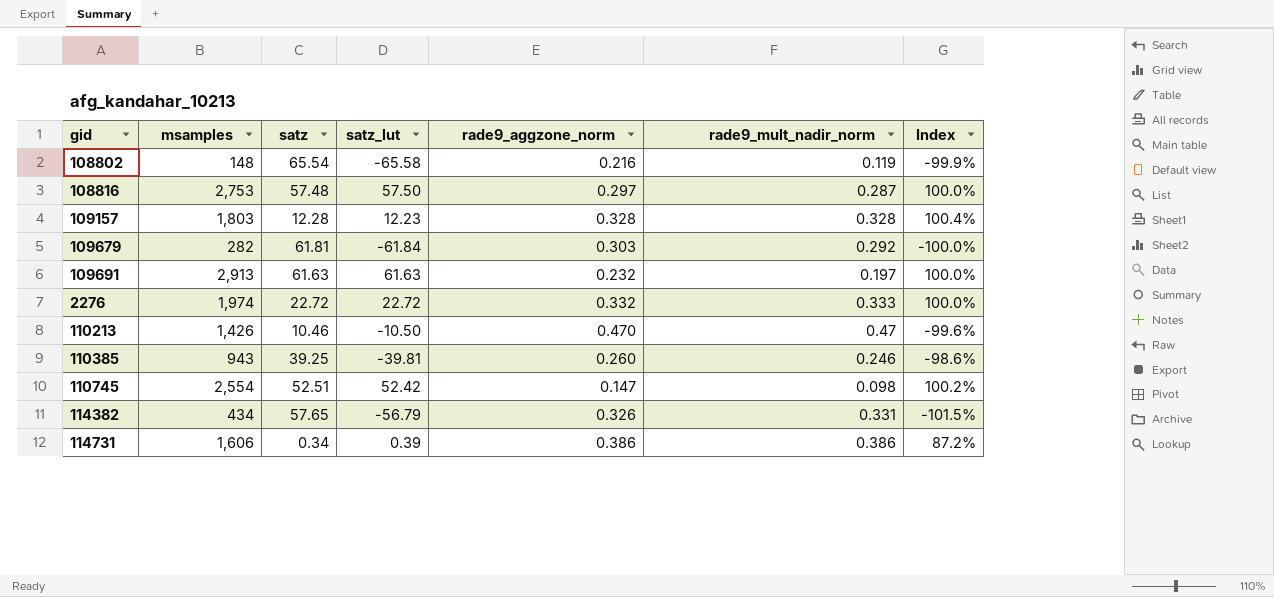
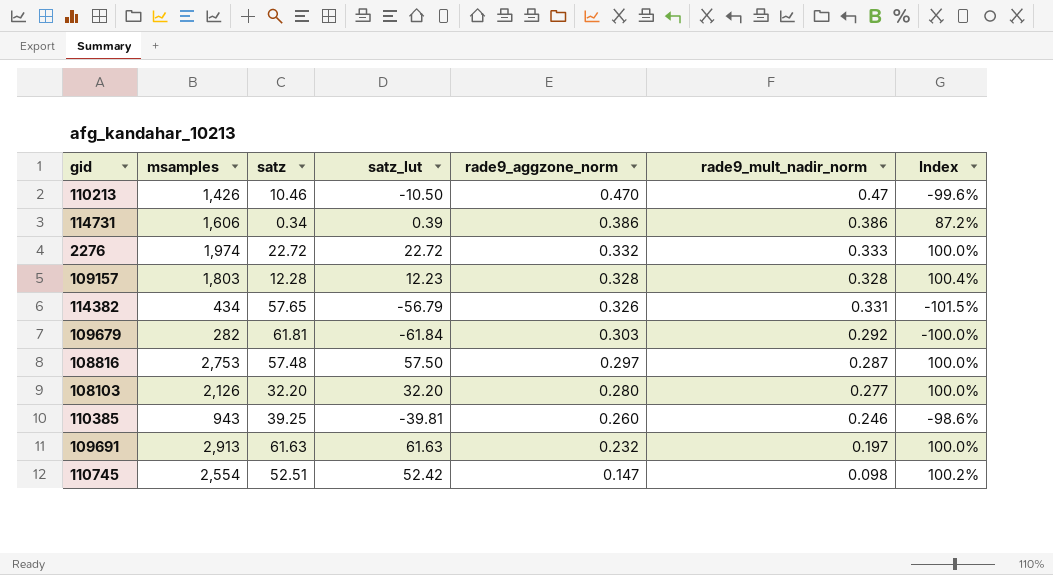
row order: none -> rade9_aggzone_norm descending
row 108802: 148 | 65.54 | -65.58 | 0.216 | 0.119 | -99.9% -> none
row 108103: none -> 2,126 | 32.20 | 32.20 | 0.280 | 0.277 | 100.0%

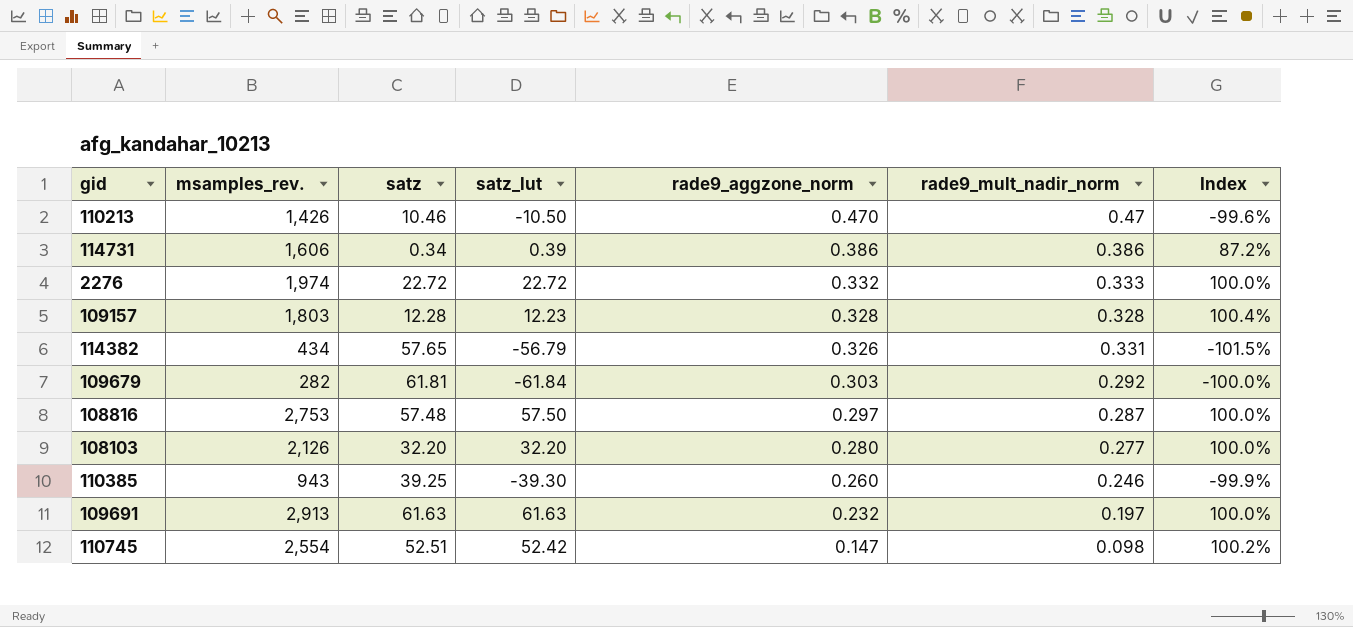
column name: msamples -> msamples_rev.
110385 | satz_lut: -39.81 -> -39.30
110385 | Index: -98.6% -> -99.9%

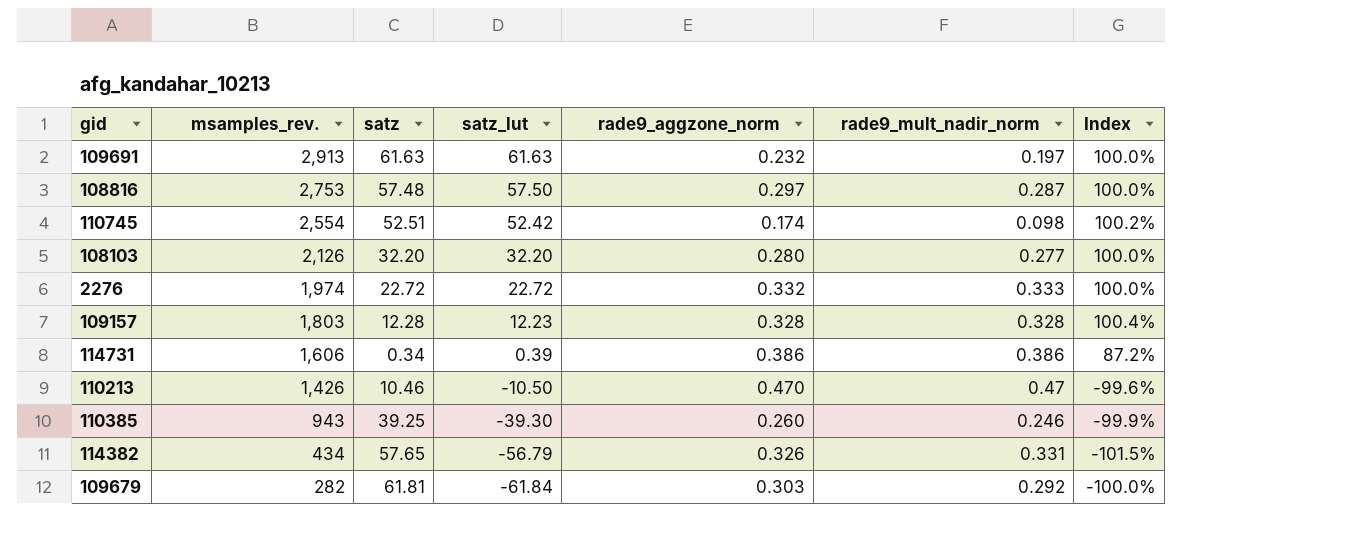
row order: rade9_aggzone_norm descending -> msamples_rev. descending
110745 | rade9_aggzone_norm: 0.147 -> 0.174

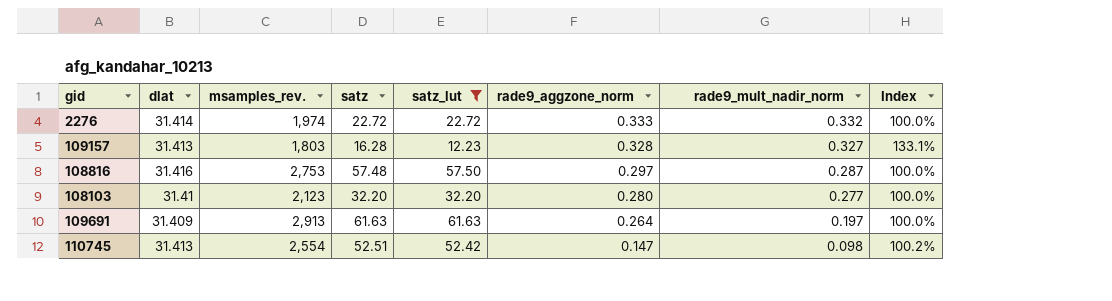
filter: none -> satz_lut >= 12.23
row order: msamples_rev. descending -> rade9_aggzone_norm descending
column dlat | position: none -> 2
2276 | rade9_aggzone_norm: 0.332 -> 0.333
2276 | rade9_mult_nadir_norm: 0.333 -> 0.332
109157 | satz: 12.28 -> 16.28
109157 | rade9_mult_nadir_norm: 0.328 -> 0.327
109157 | Index: 100.4% -> 133.1%
108103 | msamples_rev.: 2,126 -> 2,123
109691 | rade9_aggzone_norm: 0.232 -> 0.264
110745 | rade9_aggzone_norm: 0.174 -> 0.147

